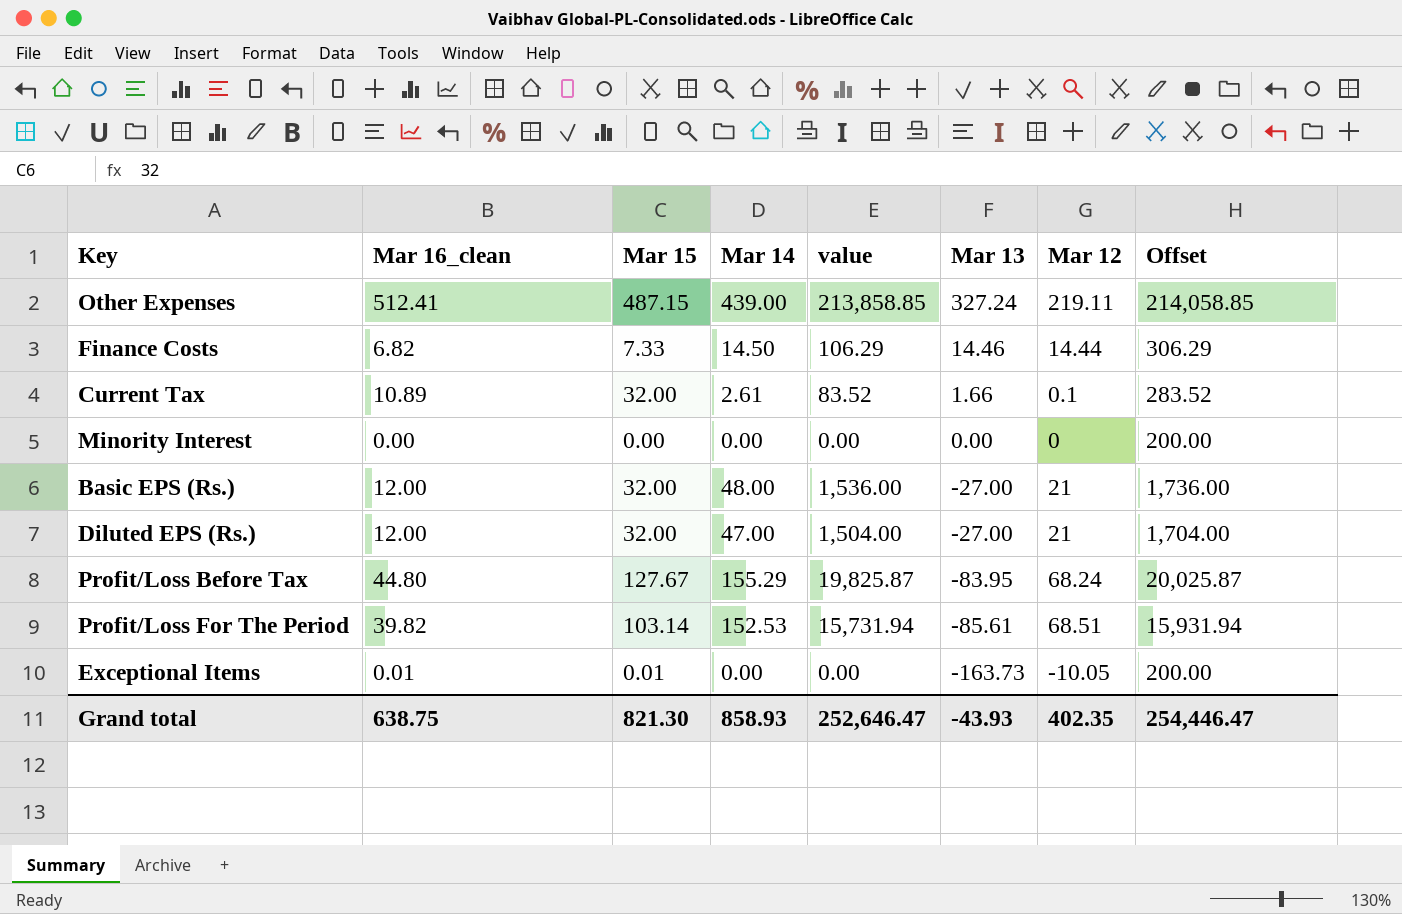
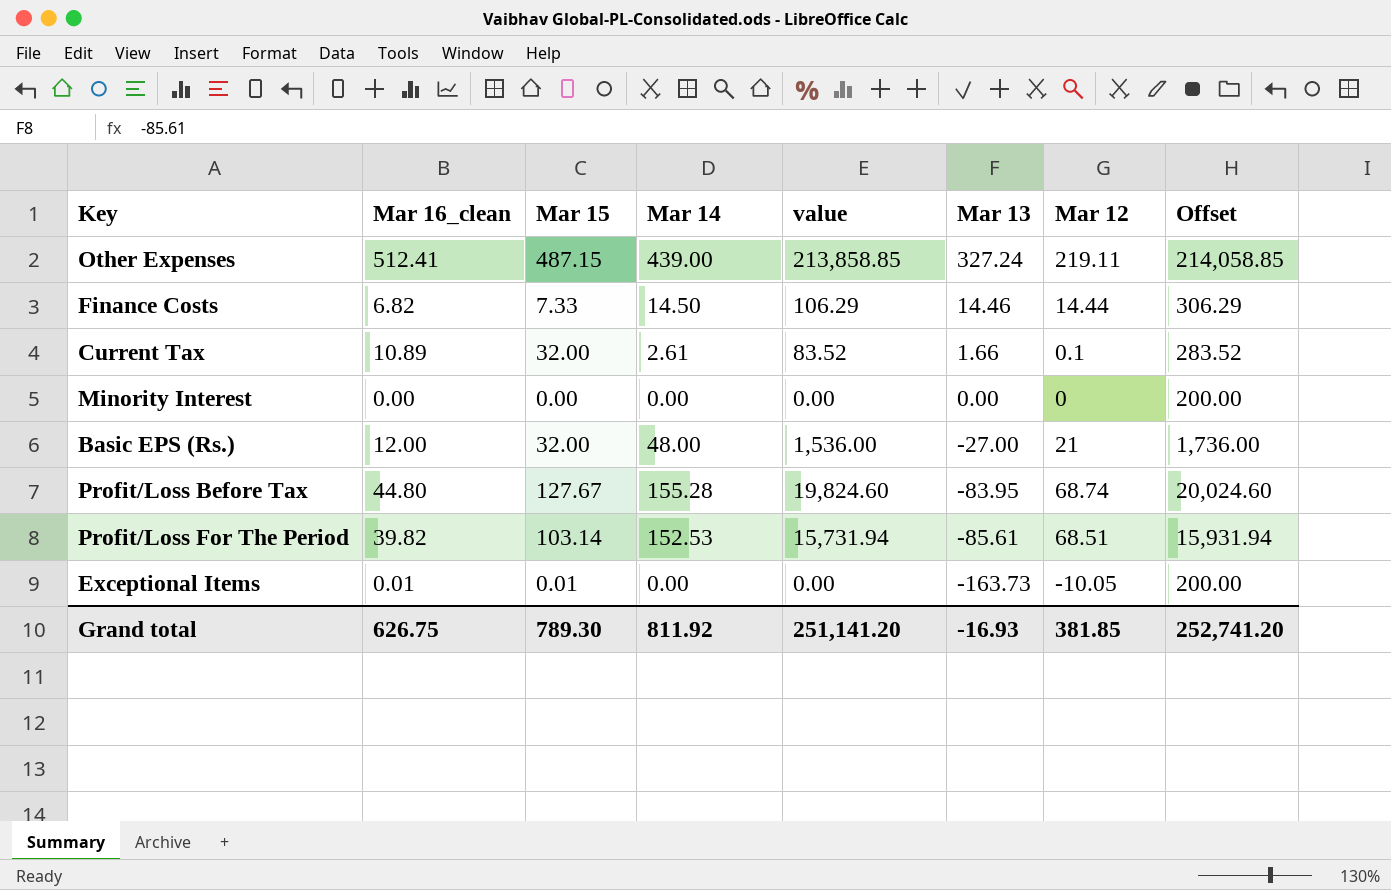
row Diluted EPS (Rs.): 12.00 | 32.00 | 47.00 | 1,504.00 | -27.00 | 21 | 1,704.00 -> none
Profit/Loss Before Tax | Mar 14: 155.29 -> 155.28
Profit/Loss Before Tax | value: 19,825.87 -> 19,824.60
Profit/Loss Before Tax | Mar 12: 68.24 -> 68.74
Profit/Loss Before Tax | Offset: 20,025.87 -> 20,024.60
Grand total | Mar 16_clean: 638.75 -> 626.75
Grand total | Mar 15: 821.30 -> 789.30
Grand total | Mar 14: 858.93 -> 811.92
Grand total | value: 252,646.47 -> 251,141.20
Grand total | Mar 13: -43.93 -> -16.93
Grand total | Mar 12: 402.35 -> 381.85
Grand total | Offset: 254,446.47 -> 252,741.20

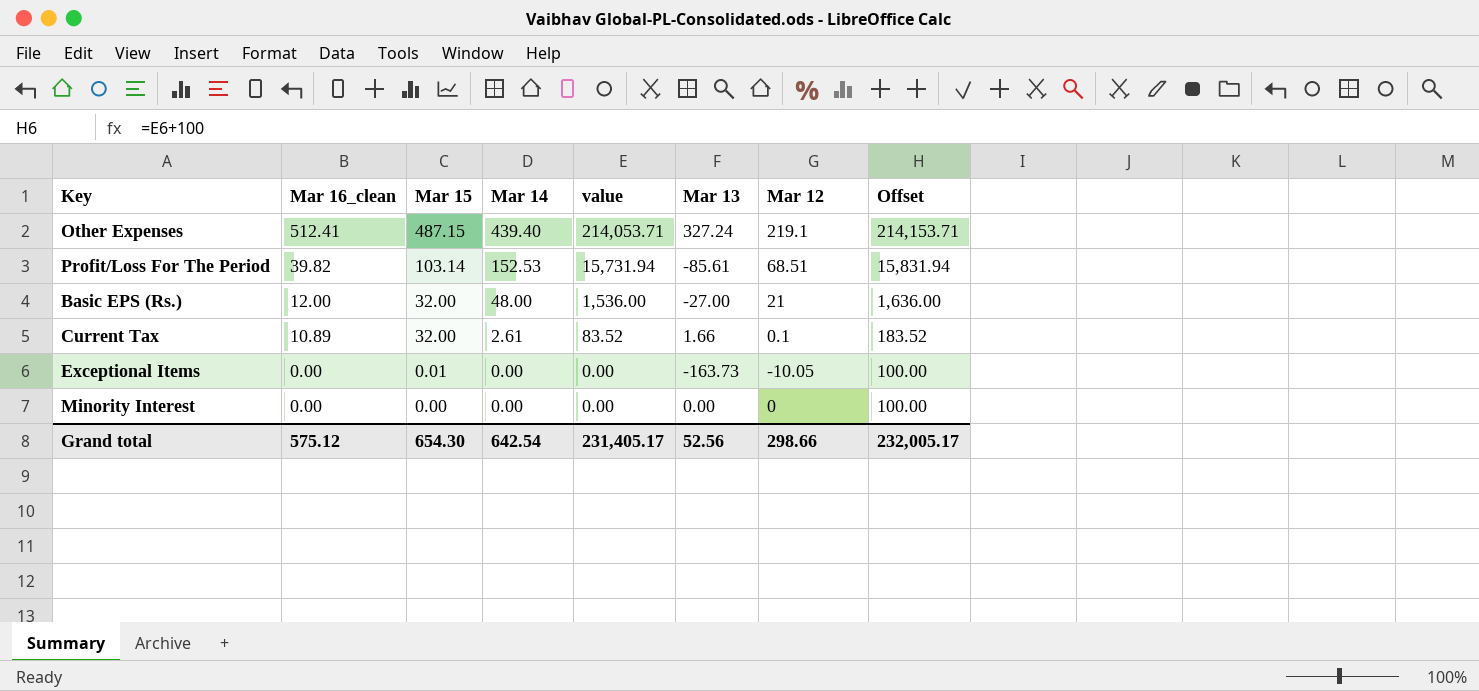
row order: Mar 13 descending -> Mar 16_clean descending
column Offset | formula: [value] + 200 -> [value] + 100
row Finance Costs: 6.82 | 7.33 | 14.50 | 106.29 | 14.46 | 14.44 | 306.29 -> none
row Profit/Loss Before Tax: 44.80 | 127.67 | 155.28 | 19,824.60 | -83.95 | 68.74 | 20,024.60 -> none
Other Expenses | Mar 14: 439.00 -> 439.40
Other Expenses | value: 213,858.85 -> 214,053.71
Other Expenses | Mar 12: 219.11 -> 219.1
Exceptional Items | Mar 16_clean: 0.01 -> 0.00
Grand total | Mar 16_clean: 626.75 -> 575.12
Grand total | Mar 15: 789.30 -> 654.30
Grand total | Mar 14: 811.92 -> 642.54
Grand total | value: 251,141.20 -> 231,405.17
Grand total | Mar 13: -16.93 -> 52.56
Grand total | Mar 12: 381.85 -> 298.66
Grand total | Offset: 252,741.20 -> 232,005.17

